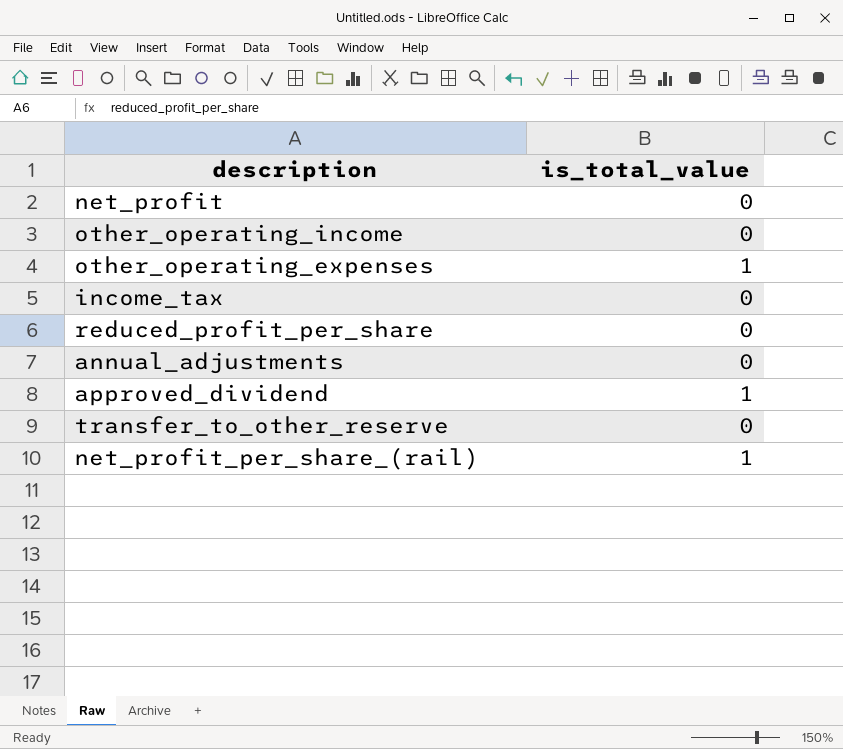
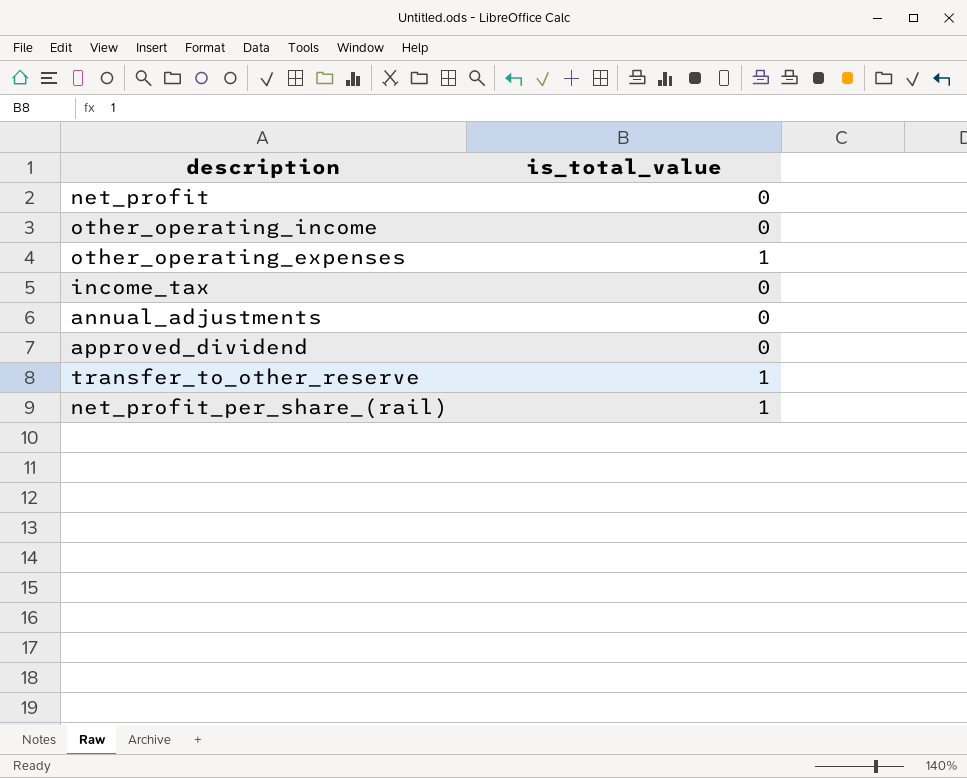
row reduced_profit_per_share: 0 -> none
approved_dividend | is_total_value: 1 -> 0
transfer_to_other_reserve | is_total_value: 0 -> 1

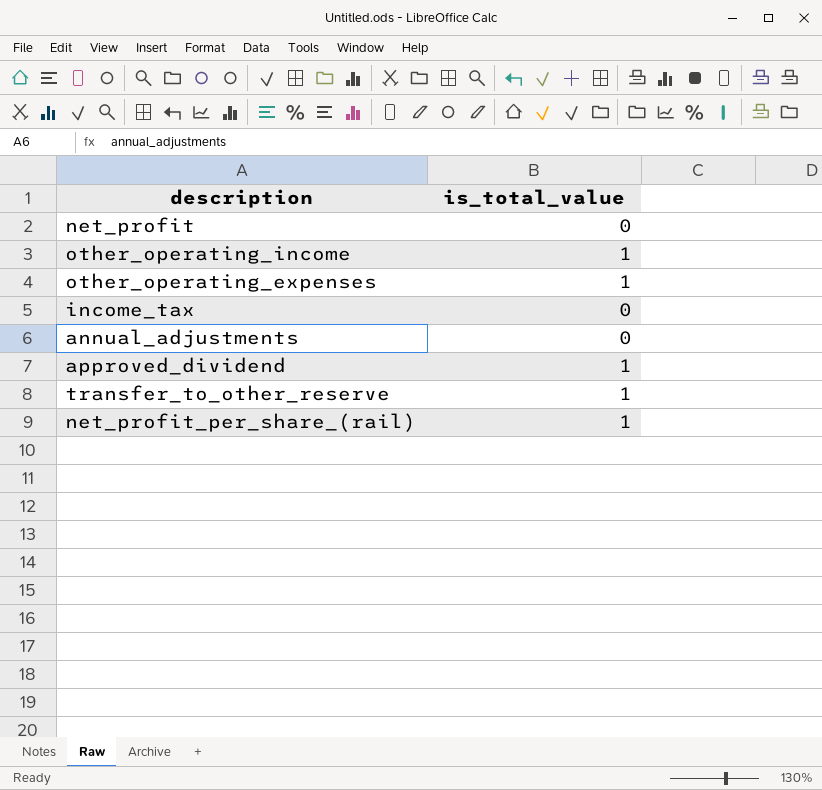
other_operating_income | is_total_value: 0 -> 1
approved_dividend | is_total_value: 0 -> 1

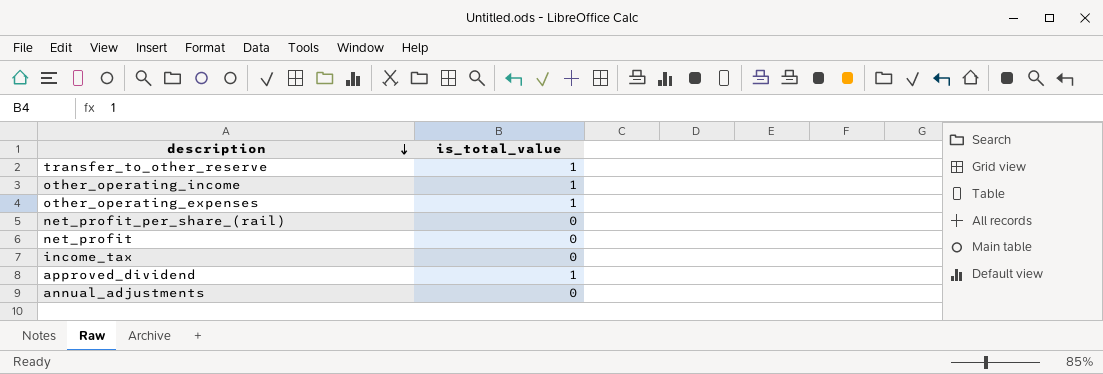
row order: none -> description descending
net_profit_per_share_(rail) | is_total_value: 1 -> 0

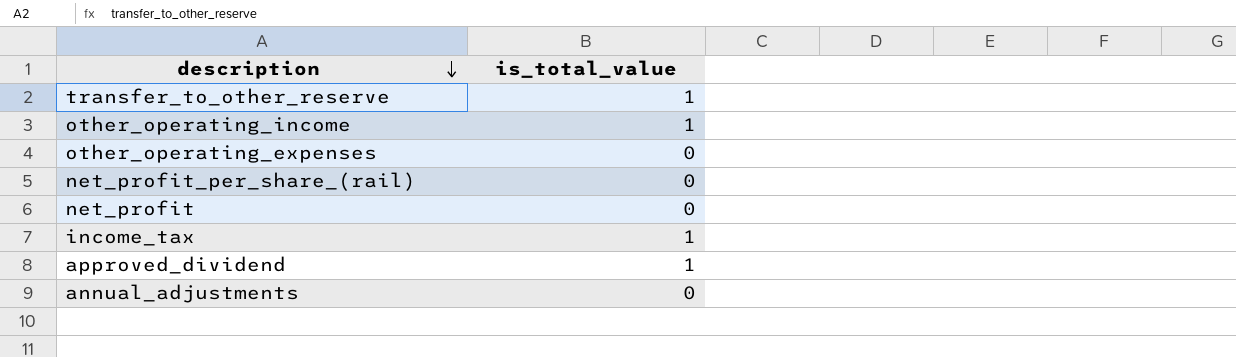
other_operating_expenses | is_total_value: 1 -> 0
income_tax | is_total_value: 0 -> 1

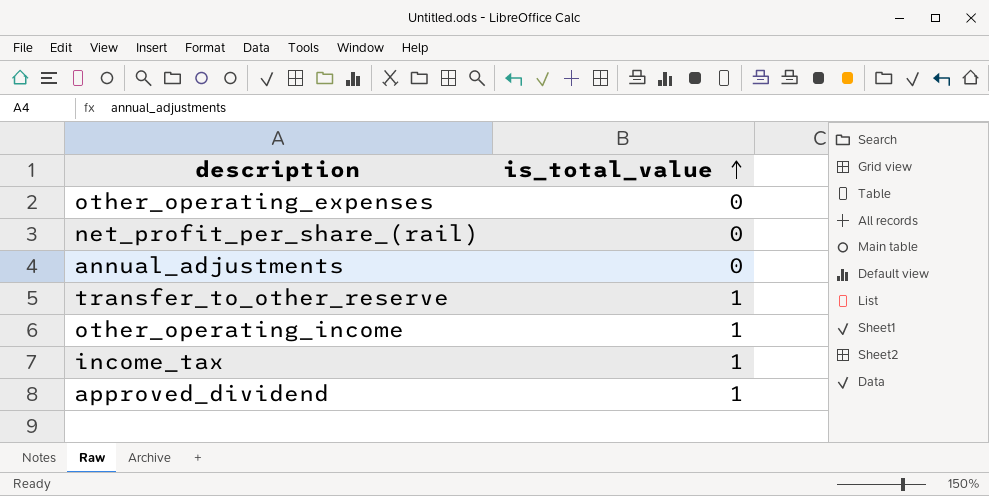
row order: description descending -> is_total_value ascending
row net_profit: 0 -> none

